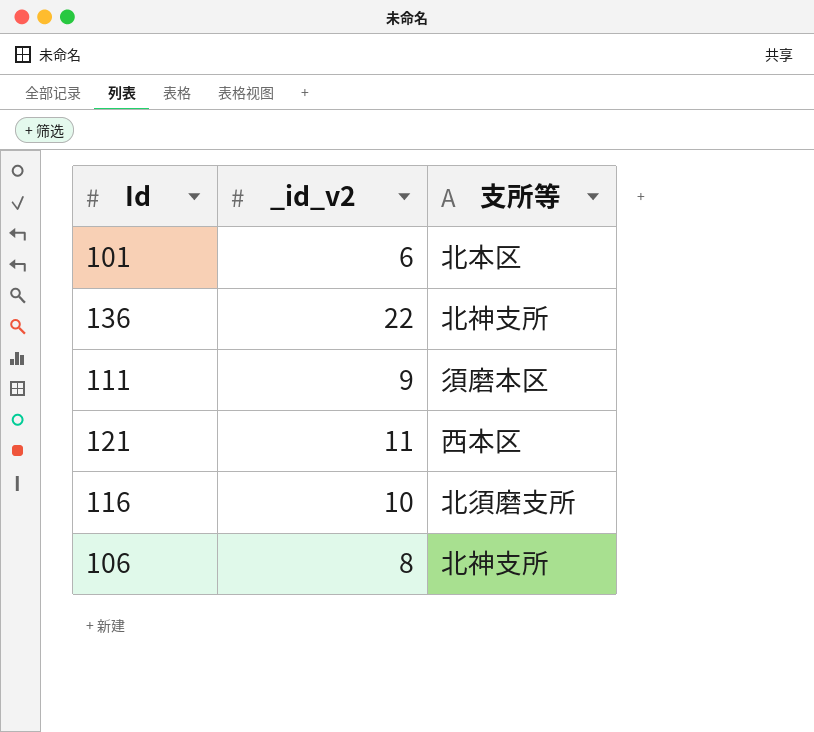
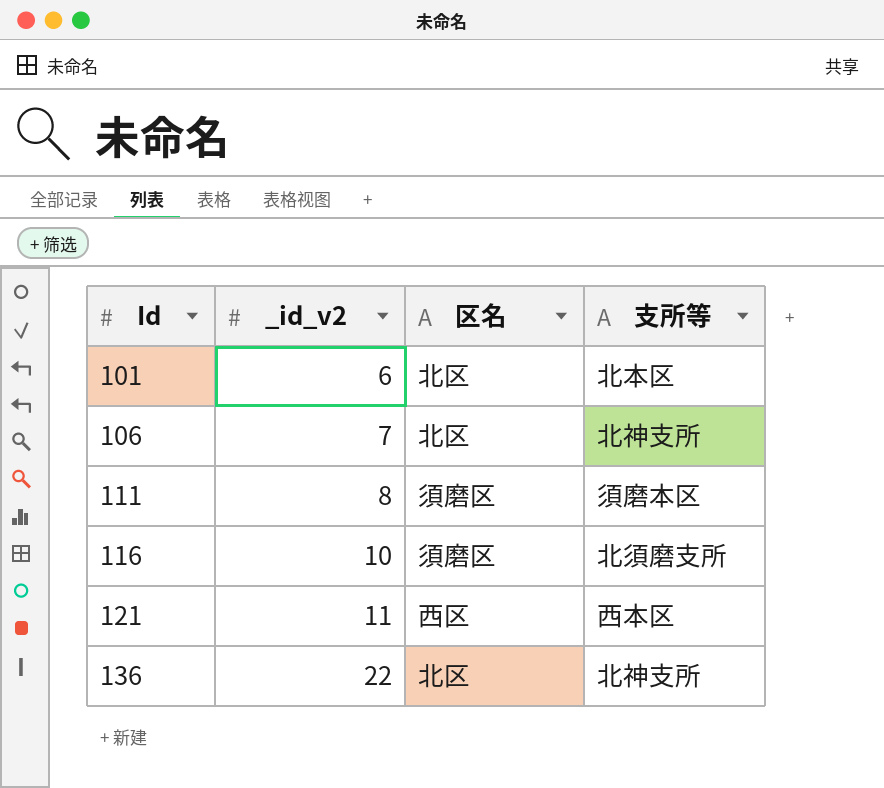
row order: none -> Id ascending
column 区名 | position: none -> 3
106 | _id_v2: 8 -> 7
111 | _id_v2: 9 -> 8

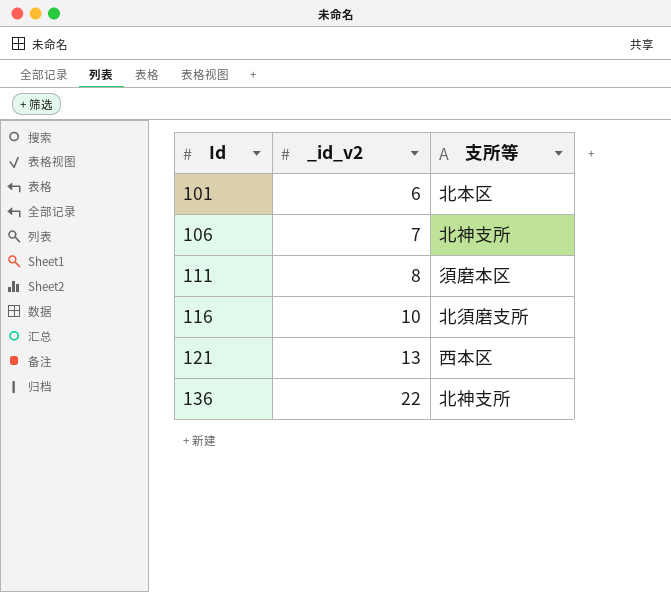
column 区名 | position: 3 -> none
121 | _id_v2: 11 -> 13

